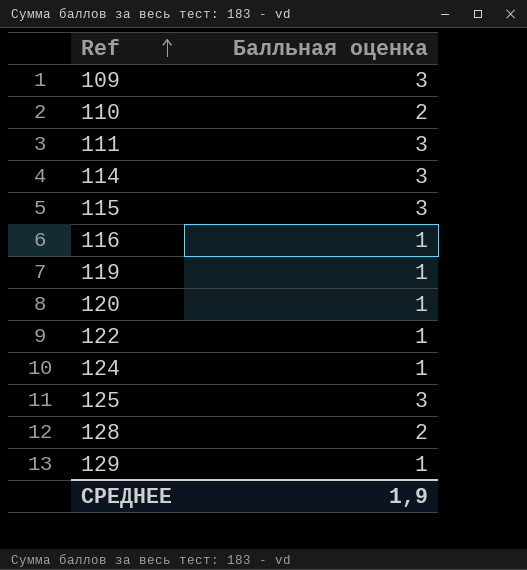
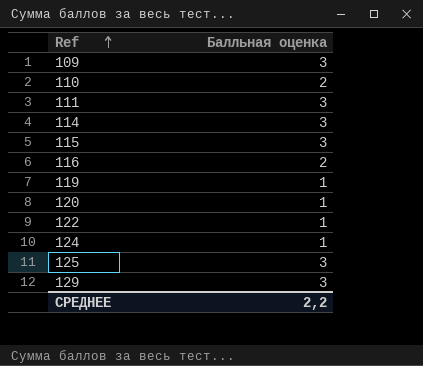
row 128: 2 -> none
116 | Балльная оценка: 1 -> 2
129 | Балльная оценка: 1 -> 3
СРЕДНЕЕ | Балльная оценка: 1,9 -> 2,2

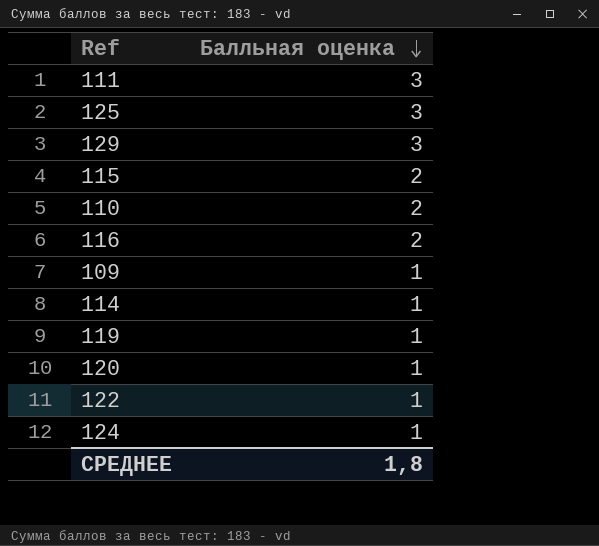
row order: Ref ascending -> Балльная оценка descending
115 | Балльная оценка: 3 -> 2
109 | Балльная оценка: 3 -> 1
114 | Балльная оценка: 3 -> 1
СРЕДНЕЕ | Балльная оценка: 2,2 -> 1,8

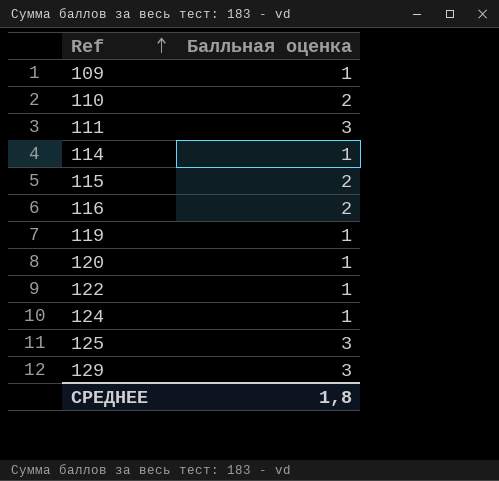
row order: Балльная оценка descending -> Ref ascending

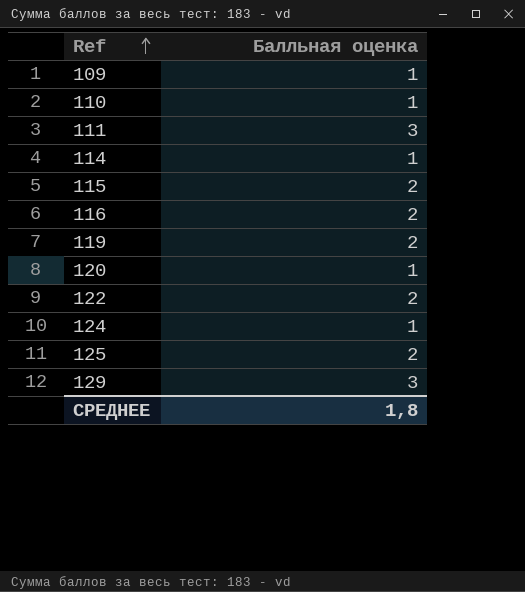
110 | Балльная оценка: 2 -> 1
119 | Балльная оценка: 1 -> 2
122 | Балльная оценка: 1 -> 2
125 | Балльная оценка: 3 -> 2

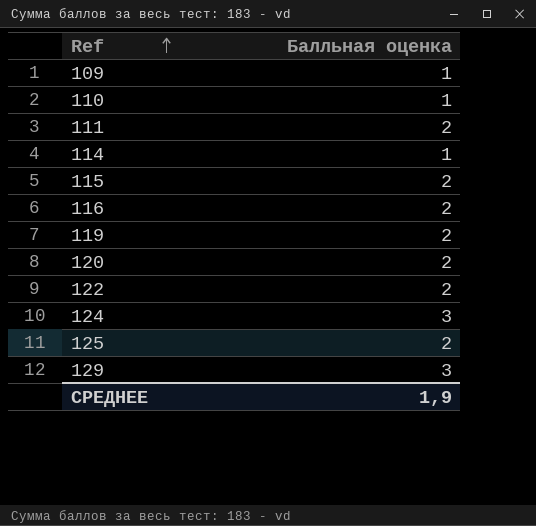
111 | Балльная оценка: 3 -> 2
120 | Балльная оценка: 1 -> 2
124 | Балльная оценка: 1 -> 3
СРЕДНЕЕ | Балльная оценка: 1,8 -> 1,9

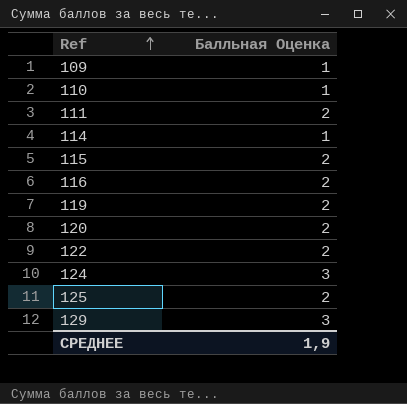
column name: Балльная оценка -> Балльная Оценка

